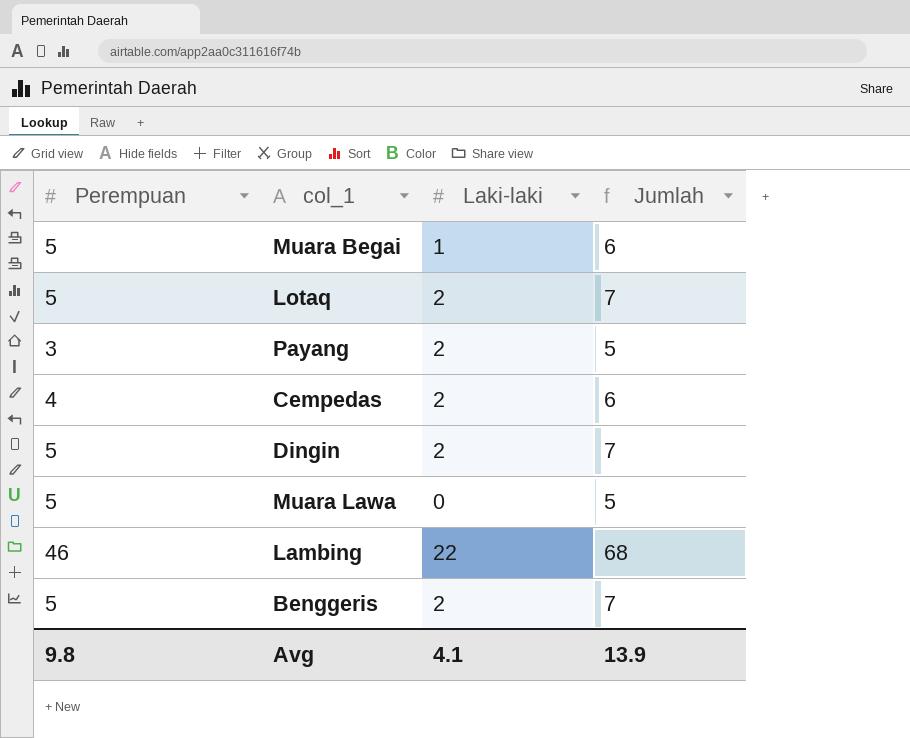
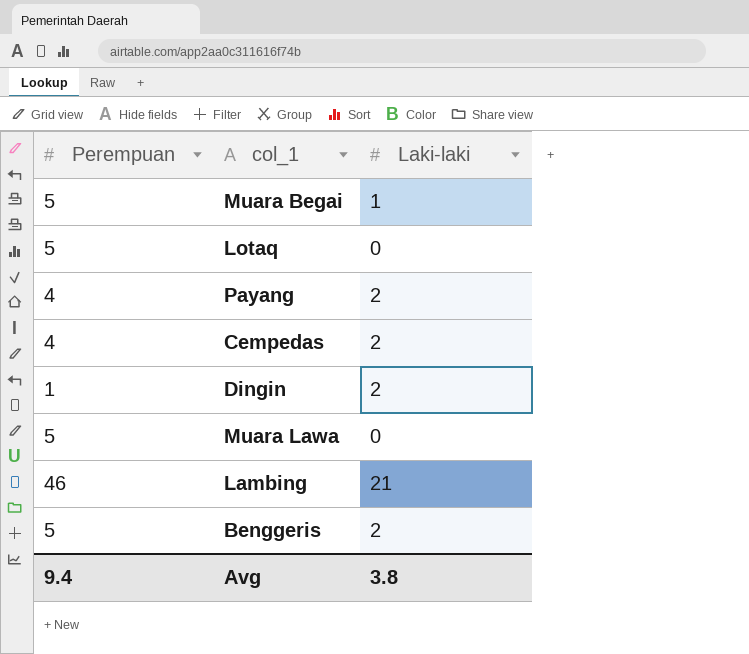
column Jumlah | formula: [Perempuan] + [Laki-laki] -> none
Lotaq | Laki-laki: 2 -> 0
Payang | Perempuan: 3 -> 4
Dingin | Perempuan: 5 -> 1
Lambing | Laki-laki: 22 -> 21
Avg | Perempuan: 9.8 -> 9.4
Avg | Laki-laki: 4.1 -> 3.8

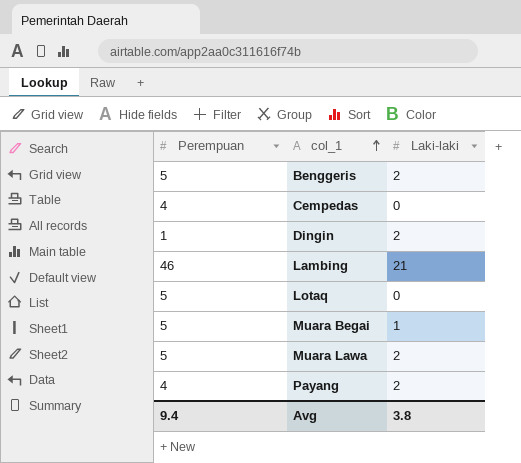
row order: none -> col_1 ascending
Cempedas | Laki-laki: 2 -> 0
Muara Lawa | Laki-laki: 0 -> 2

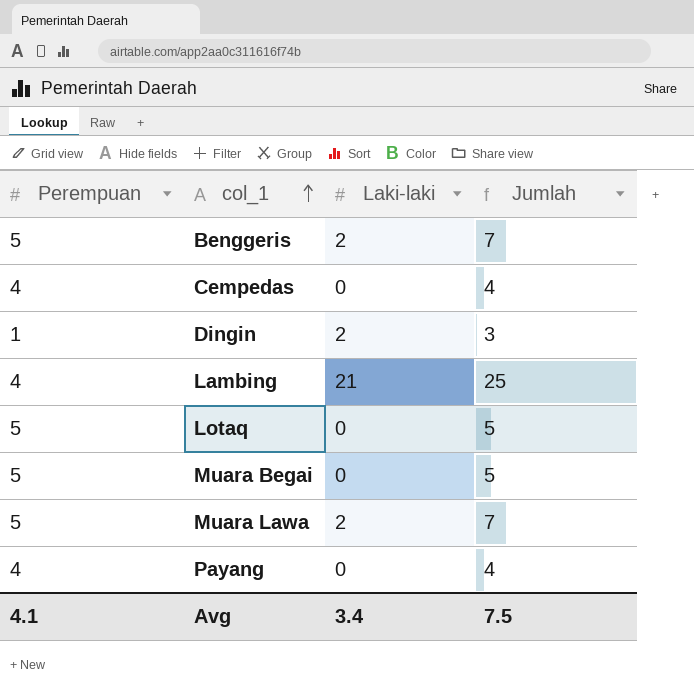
column Jumlah | formula: none -> [Perempuan] + [Laki-laki]
Lambing | Perempuan: 46 -> 4
Muara Begai | Laki-laki: 1 -> 0
Payang | Laki-laki: 2 -> 0
Avg | Perempuan: 9.4 -> 4.1
Avg | Laki-laki: 3.8 -> 3.4

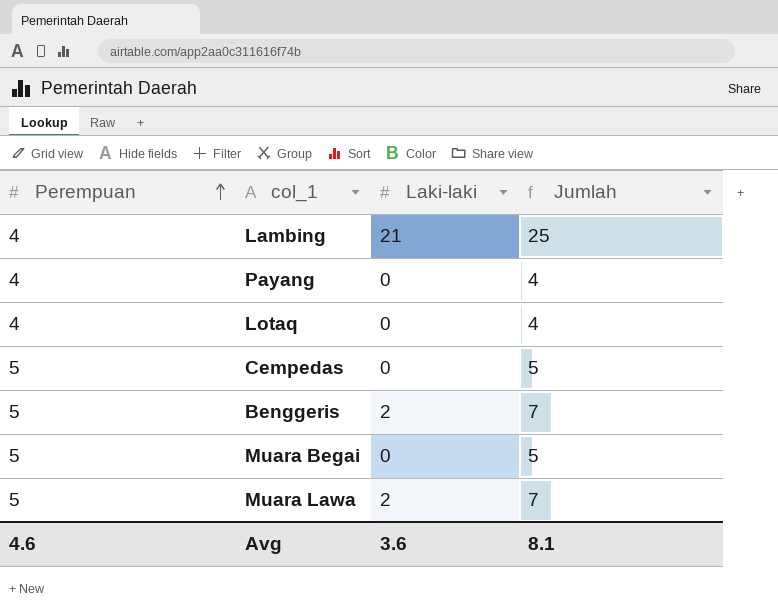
row order: col_1 ascending -> Perempuan ascending
row Dingin: 1 | 2 | 3 -> none
Lotaq | Perempuan: 5 -> 4
Lotaq | Jumlah: 5 -> 4
Cempedas | Perempuan: 4 -> 5
Cempedas | Jumlah: 4 -> 5
Avg | Perempuan: 4.1 -> 4.6
Avg | Laki-laki: 3.4 -> 3.6
Avg | Jumlah: 7.5 -> 8.1

